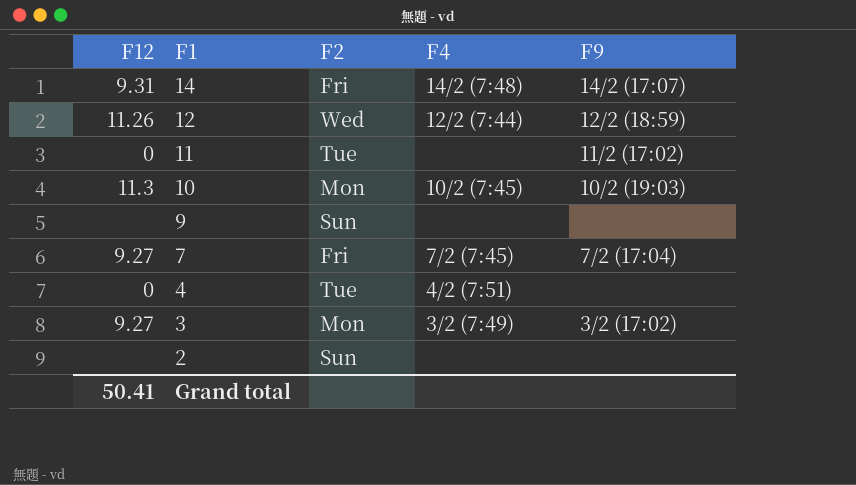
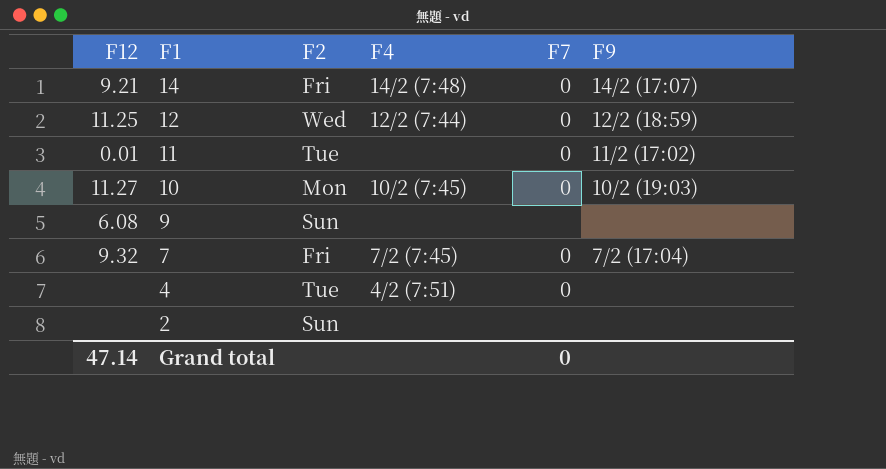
column F7 | position: none -> 5
row 3: 9.27 | Mon | 3/2 (7:49) | 3/2 (17:02) -> none
14 | F12: 9.31 -> 9.21
12 | F12: 11.26 -> 11.25
11 | F12: 0 -> 0.01
10 | F12: 11.3 -> 11.27
9 | F12: none -> 6.08
7 | F12: 9.27 -> 9.32
4 | F12: 0 -> none
Grand total | F12: 50.41 -> 47.14

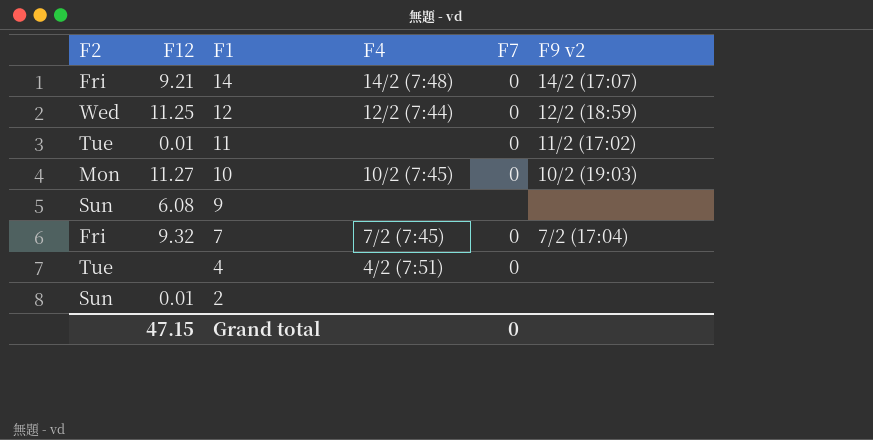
column F2 | position: 3 -> 1
column name: F9 -> F9 v2
2 | F12: none -> 0.01
Grand total | F12: 47.14 -> 47.15

